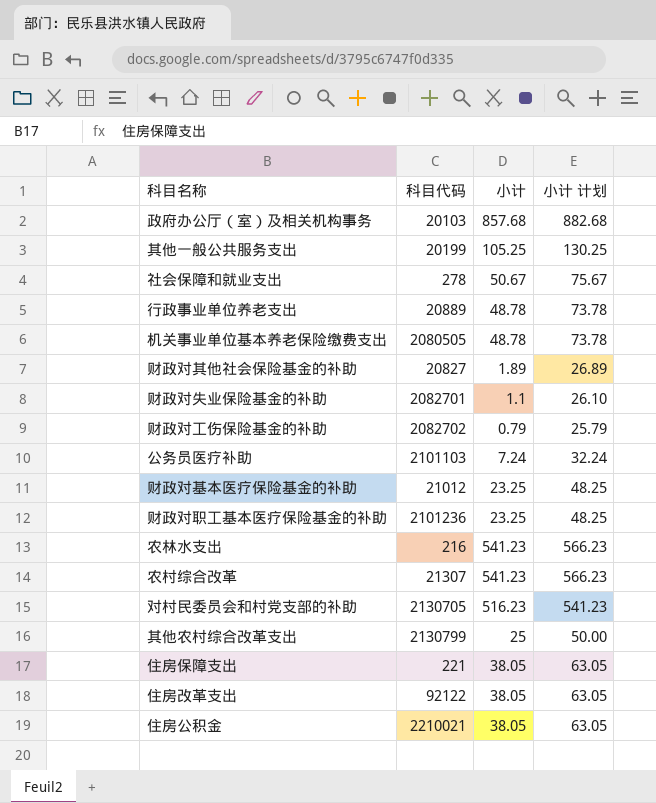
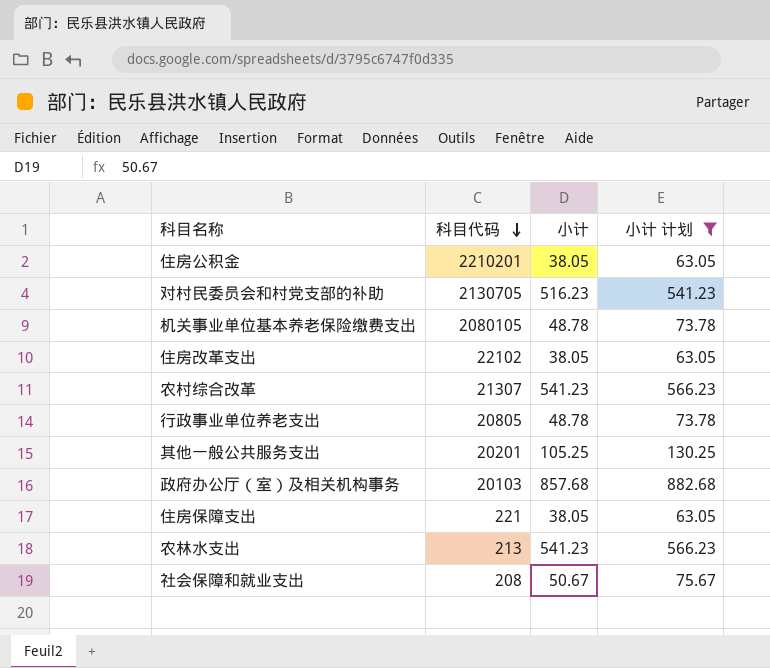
filter: none -> 小计 计划 >= 63.05
row order: none -> 科目代码 descending
住房公积金 | 科目代码: 2210021 -> 2210201
机关事业单位基本养老保险缴费支出 | 科目代码: 2080505 -> 2080105
住房改革支出 | 科目代码: 92122 -> 22102
行政事业单位养老支出 | 科目代码: 20889 -> 20805
其他一般公共服务支出 | 科目代码: 20199 -> 20201
农林水支出 | 科目代码: 216 -> 213
社会保障和就业支出 | 科目代码: 278 -> 208

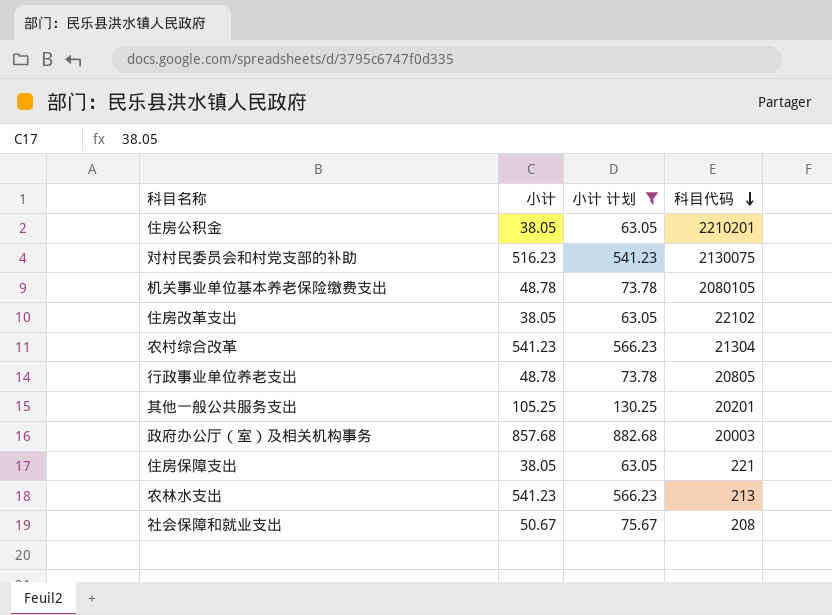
column 科目代码 | position: 2 -> 4
对村民委员会和村党支部的补助 | 科目代码: 2130705 -> 2130075
农村综合改革 | 科目代码: 21307 -> 21304
政府办公厅（室）及相关机构事务 | 科目代码: 20103 -> 20003

